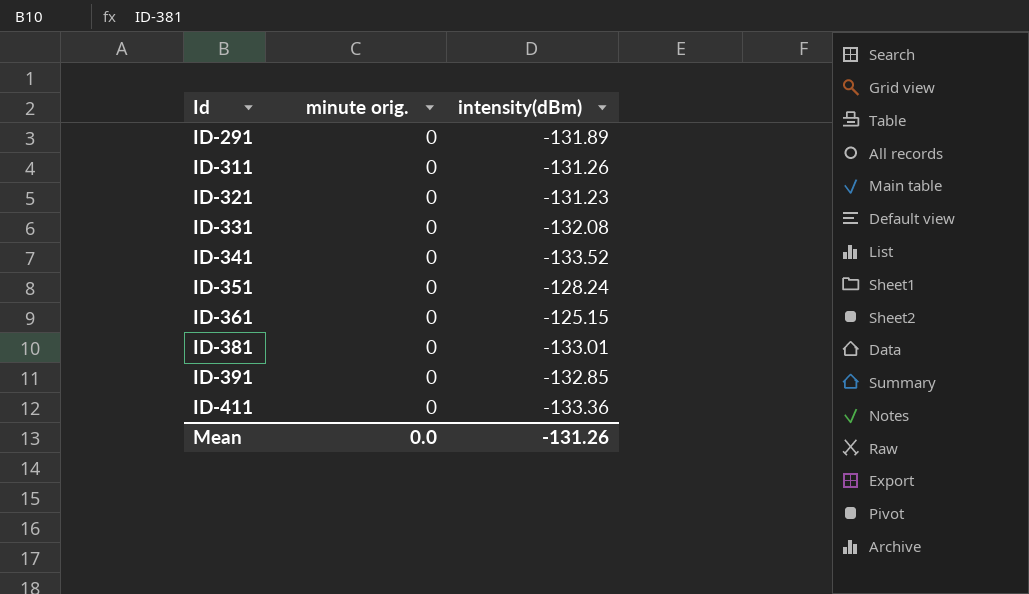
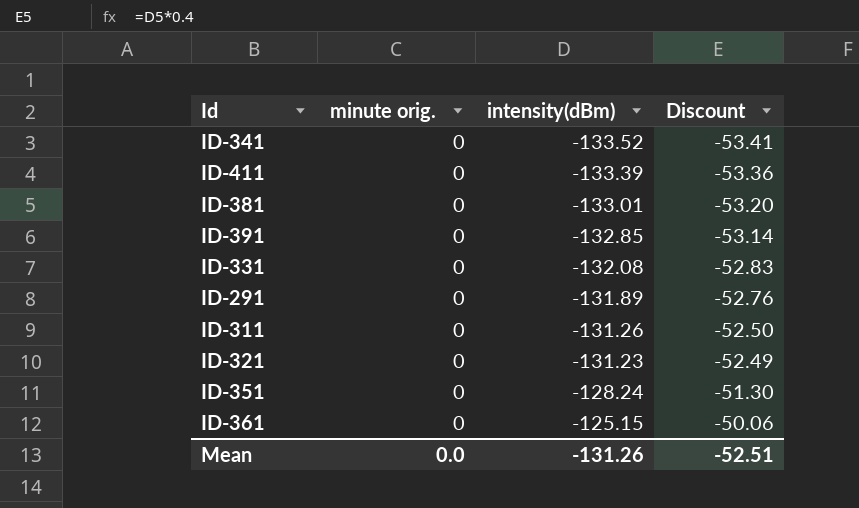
row order: Id ascending -> intensity(dBm) ascending
column Discount | formula: none -> [intensity(dBm)] * 0.4
ID-411 | intensity(dBm): -133.36 -> -133.39

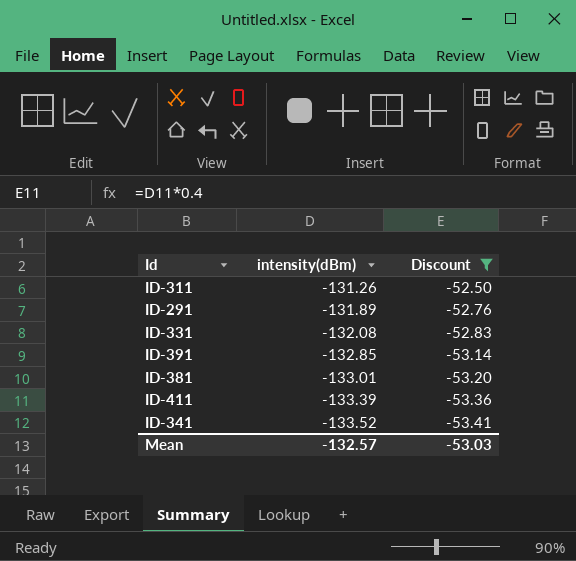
filter: none -> Discount <= -52.50
row order: intensity(dBm) ascending -> intensity(dBm) descending
column minute orig. | position: 2 -> none
Mean | intensity(dBm): -131.26 -> -132.57
Mean | Discount: -52.51 -> -53.03

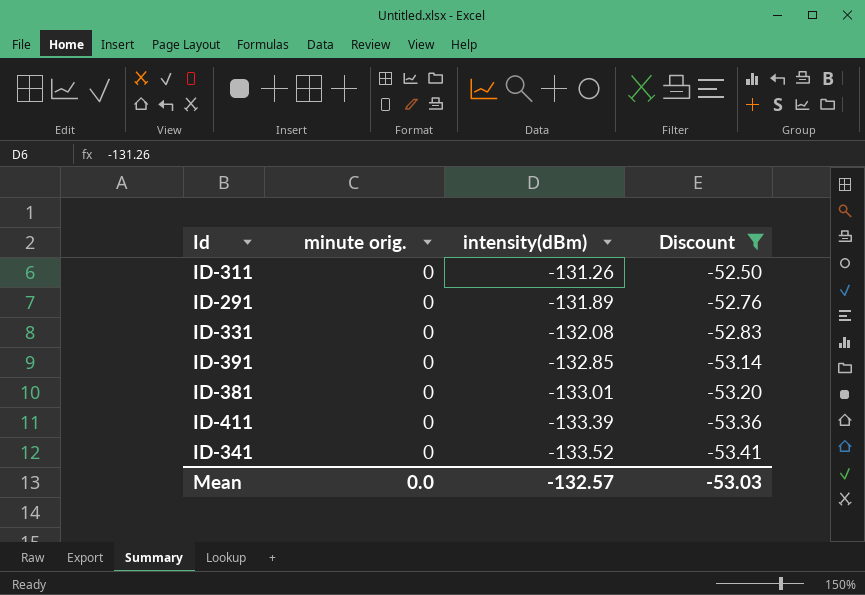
column minute orig. | position: none -> 2

